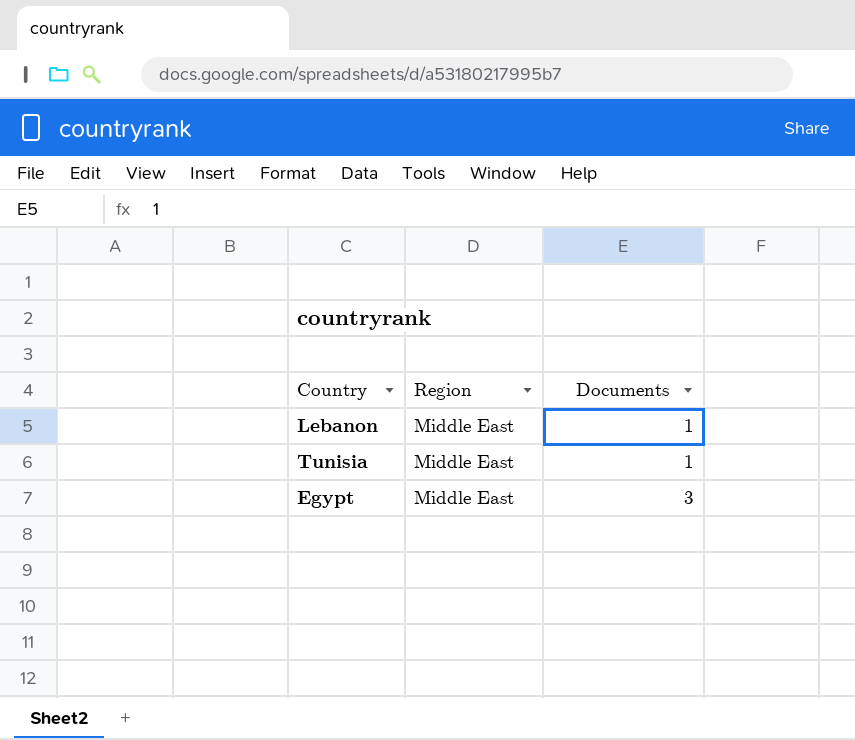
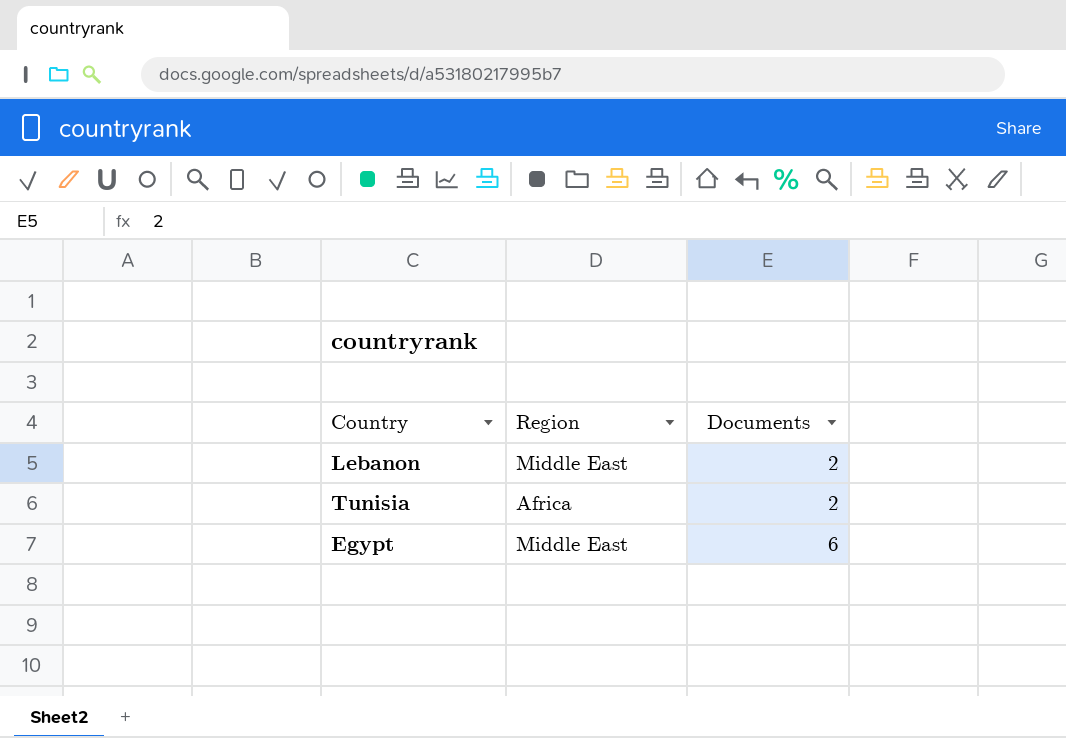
Lebanon | Documents: 1 -> 2
Tunisia | Region: Middle East -> Africa
Tunisia | Documents: 1 -> 2
Egypt | Documents: 3 -> 6

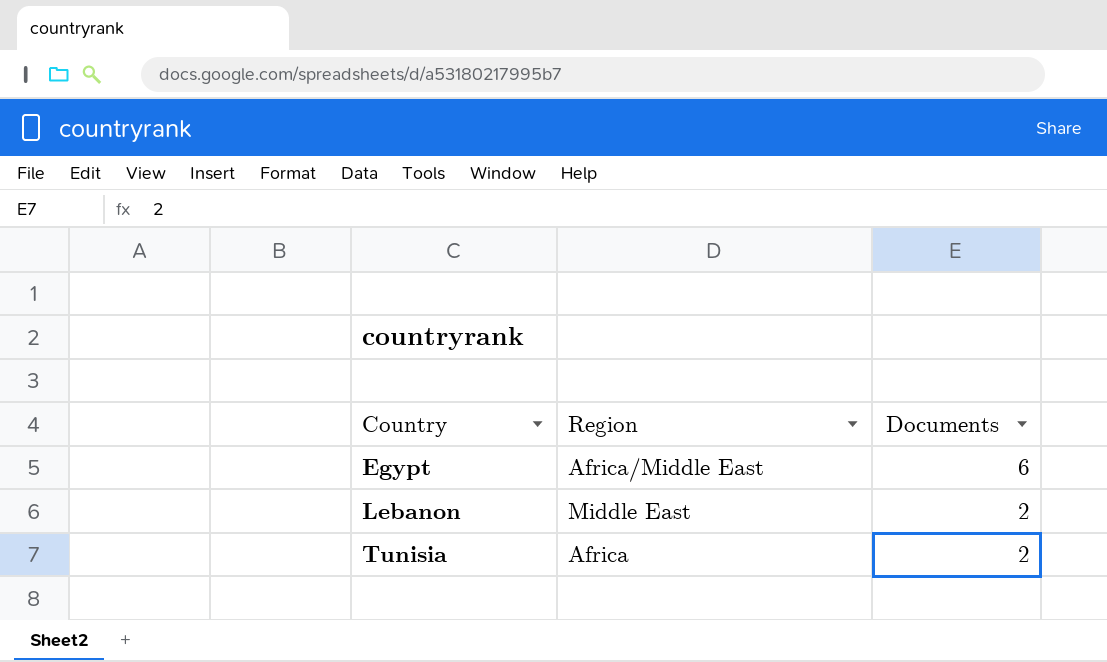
row order: Documents ascending -> Country ascending
Egypt | Region: Middle East -> Africa/Middle East

